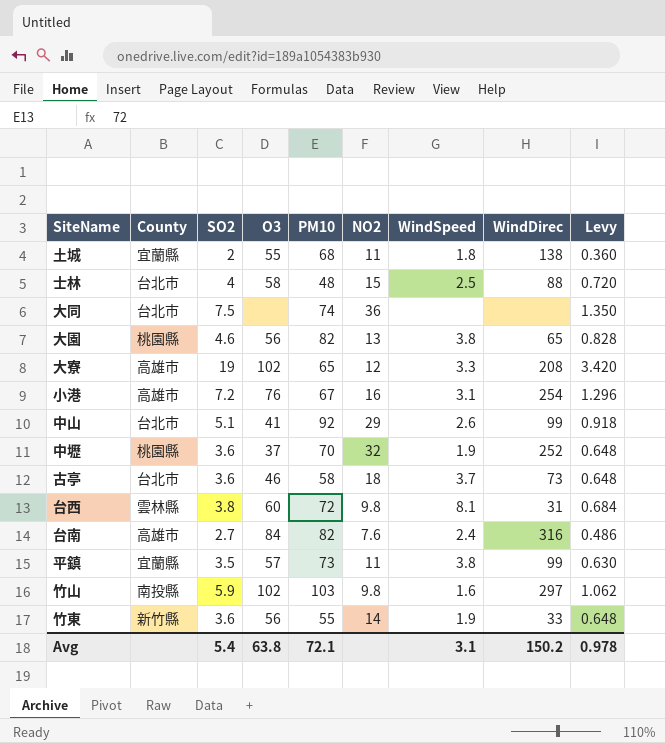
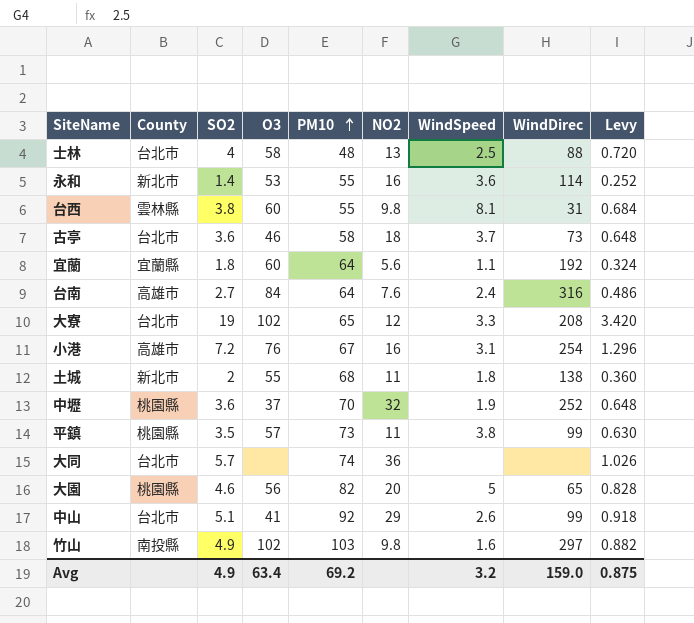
row order: none -> PM10 ascending
row 竹東: 新竹縣 | 3.6 | 56 | 55 | 14 | 1.9 | 33 | 0.648 -> none
士林 | NO2: 15 -> 13
row 永和: none -> 新北市 | 1.4 | 53 | 55 | 16 | 3.6 | 114 | 0.252
台西 | PM10: 72 -> 55
row 宜蘭: none -> 宜蘭縣 | 1.8 | 60 | 64 | 5.6 | 1.1 | 192 | 0.324
台南 | PM10: 82 -> 64
大寮 | County: 高雄市 -> 台北市
土城 | County: 宜蘭縣 -> 新北市
平鎮 | County: 宜蘭縣 -> 桃園縣
大同 | SO2: 7.5 -> 5.7
大同 | Levy: 1.350 -> 1.026
大園 | NO2: 13 -> 20
大園 | WindSpeed: 3.8 -> 5
竹山 | SO2: 5.9 -> 4.9
竹山 | Levy: 1.062 -> 0.882
Avg | SO2: 5.4 -> 4.9
Avg | O3: 63.8 -> 63.4
Avg | PM10: 72.1 -> 69.2
Avg | WindSpeed: 3.1 -> 3.2
Avg | WindDirec: 150.2 -> 159.0
Avg | Levy: 0.978 -> 0.875

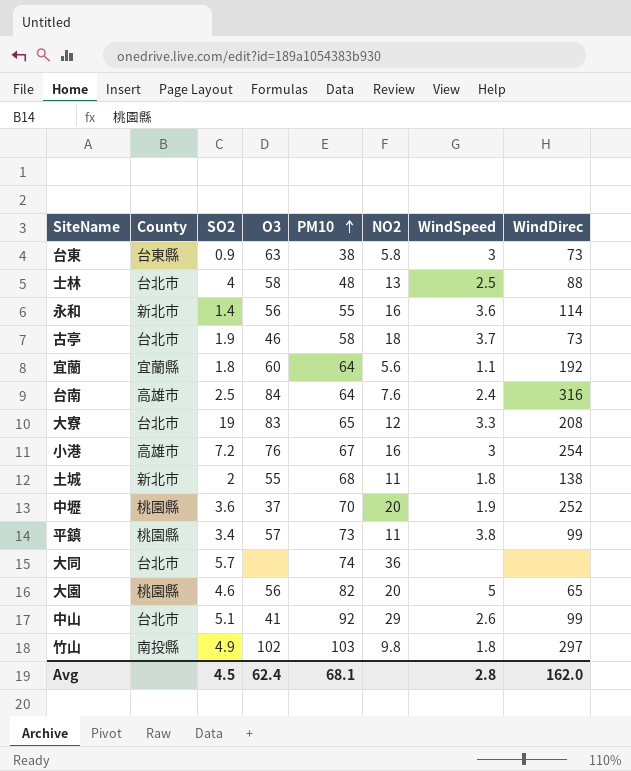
column Levy | formula: [SO2] * 0.18 -> none
row 台西: 雲林縣 | 3.8 | 60 | 55 | 9.8 | 8.1 | 31 | 0.684 -> none
row 台東: none -> 台東縣 | 0.9 | 63 | 38 | 5.8 | 3 | 73
永和 | O3: 53 -> 56
古亭 | SO2: 3.6 -> 1.9
台南 | SO2: 2.7 -> 2.5
大寮 | O3: 102 -> 83
小港 | WindSpeed: 3.1 -> 3
中壢 | NO2: 32 -> 20
平鎮 | SO2: 3.5 -> 3.4
竹山 | WindSpeed: 1.6 -> 1.8
Avg | SO2: 4.9 -> 4.5
Avg | O3: 63.4 -> 62.4
Avg | PM10: 69.2 -> 68.1
Avg | WindSpeed: 3.2 -> 2.8
Avg | WindDirec: 159.0 -> 162.0

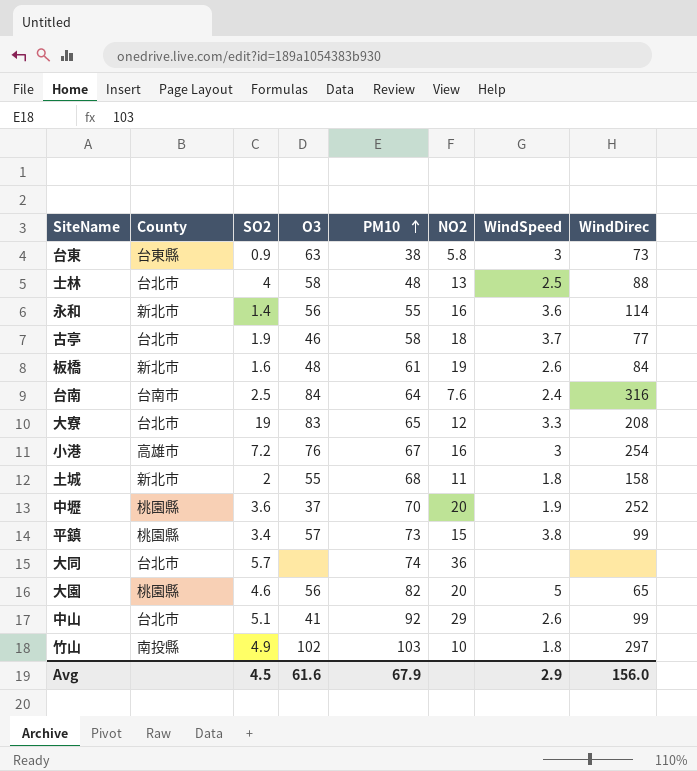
row 宜蘭: 宜蘭縣 | 1.8 | 60 | 64 | 5.6 | 1.1 | 192 -> none
古亭 | WindDirec: 73 -> 77
row 板橋: none -> 新北市 | 1.6 | 48 | 61 | 19 | 2.6 | 84
台南 | County: 高雄市 -> 台南市
土城 | WindDirec: 138 -> 158
平鎮 | NO2: 11 -> 15
竹山 | NO2: 9.8 -> 10
Avg | O3: 62.4 -> 61.6
Avg | PM10: 68.1 -> 67.9
Avg | WindSpeed: 2.8 -> 2.9
Avg | WindDirec: 162.0 -> 156.0

